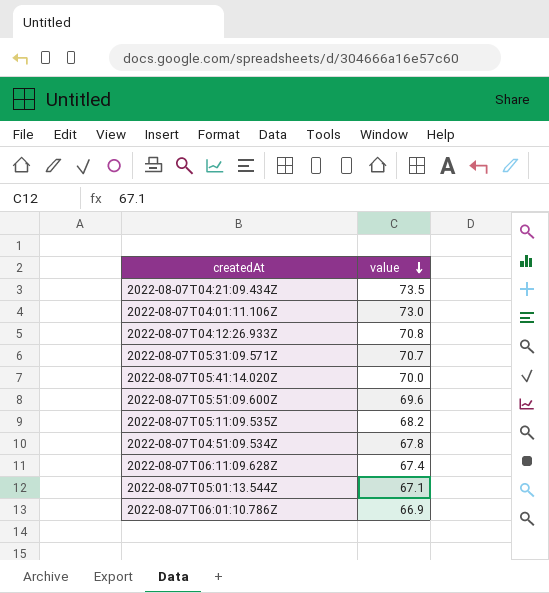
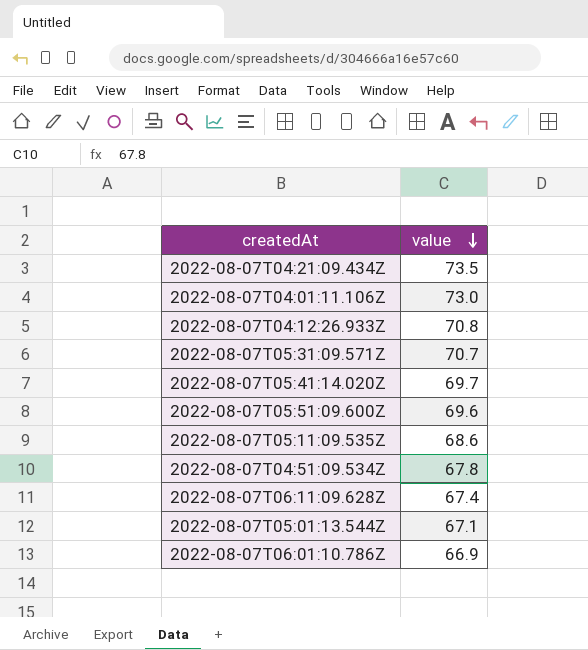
2022-08-07T05:41:14.020Z | value: 70.0 -> 69.7
2022-08-07T05:11:09.535Z | value: 68.2 -> 68.6

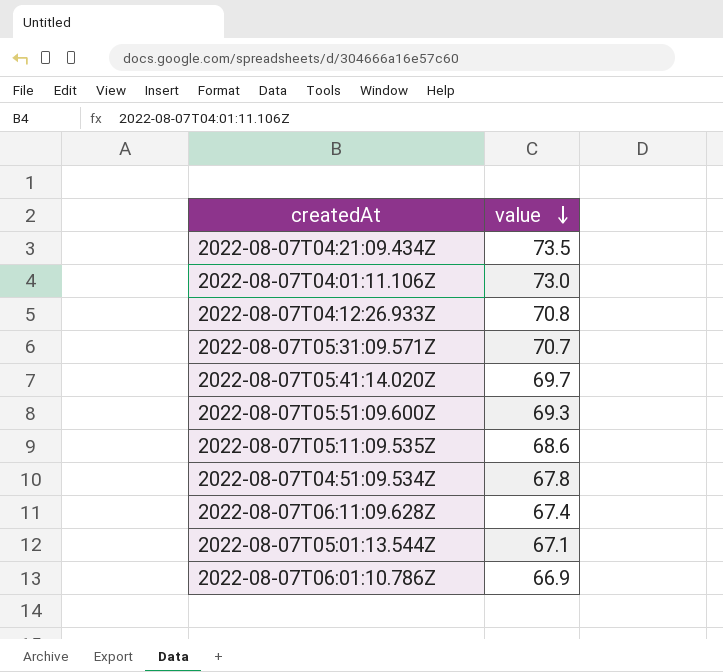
2022-08-07T05:51:09.600Z | value: 69.6 -> 69.3

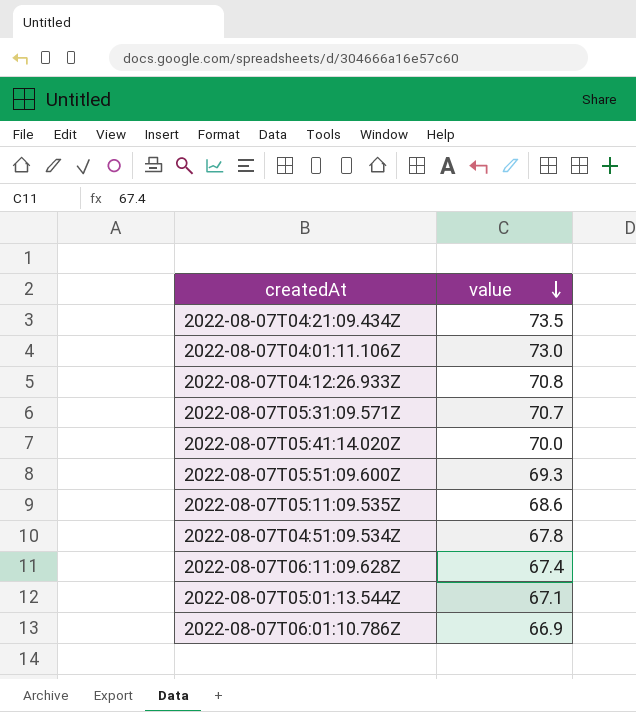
2022-08-07T05:41:14.020Z | value: 69.7 -> 70.0

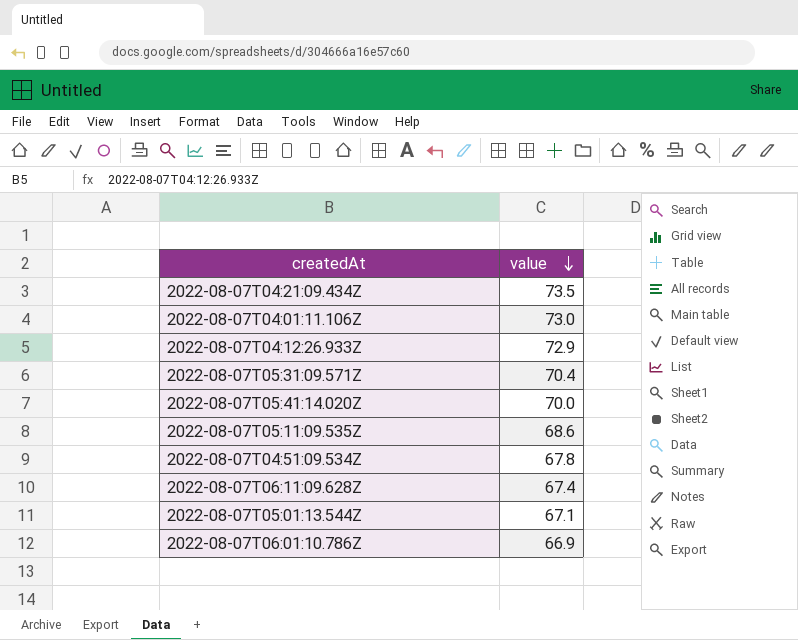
row 2022-08-07T05:51:09.600Z: 69.3 -> none
2022-08-07T04:12:26.933Z | value: 70.8 -> 72.9
2022-08-07T05:31:09.571Z | value: 70.7 -> 70.4

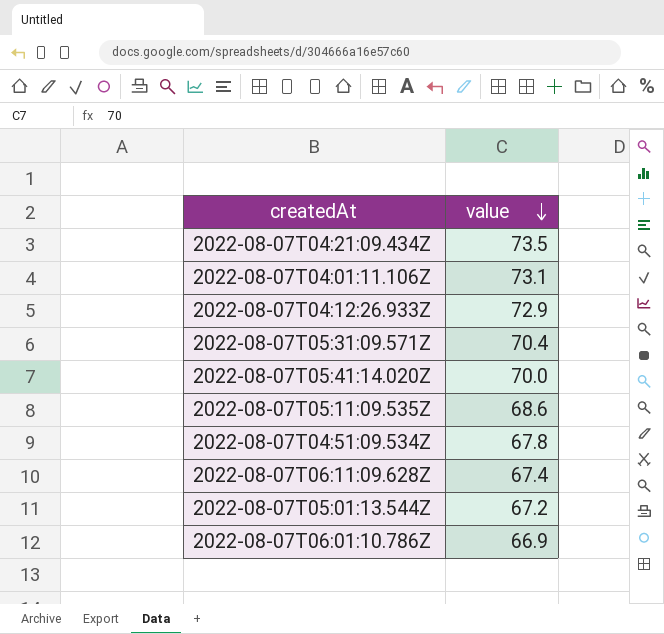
2022-08-07T04:01:11.106Z | value: 73.0 -> 73.1
2022-08-07T05:01:13.544Z | value: 67.1 -> 67.2

